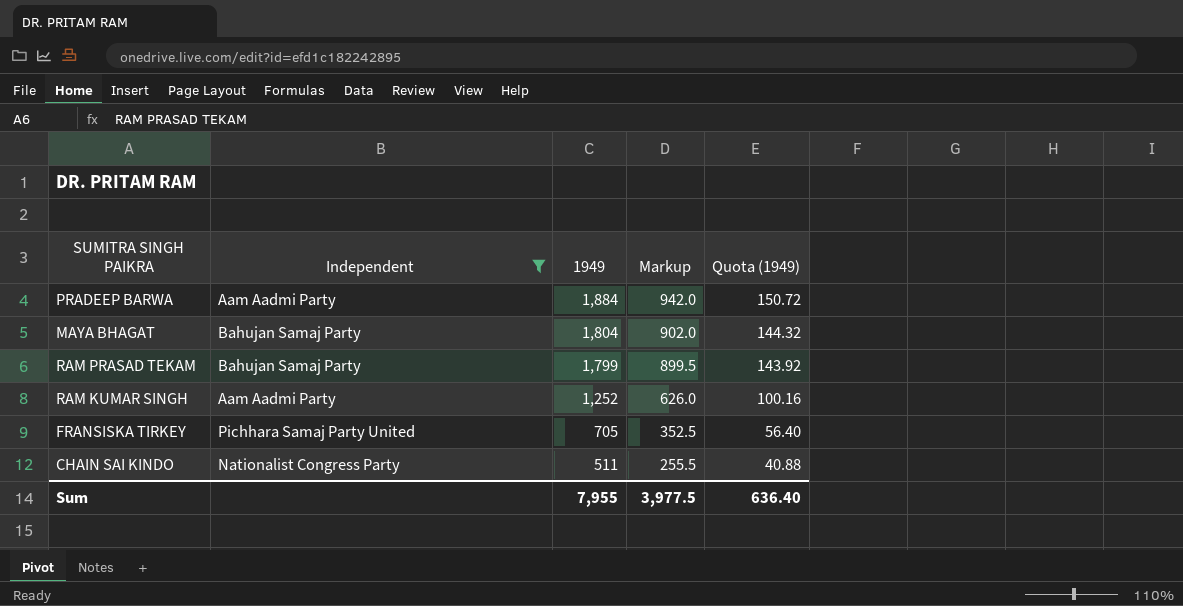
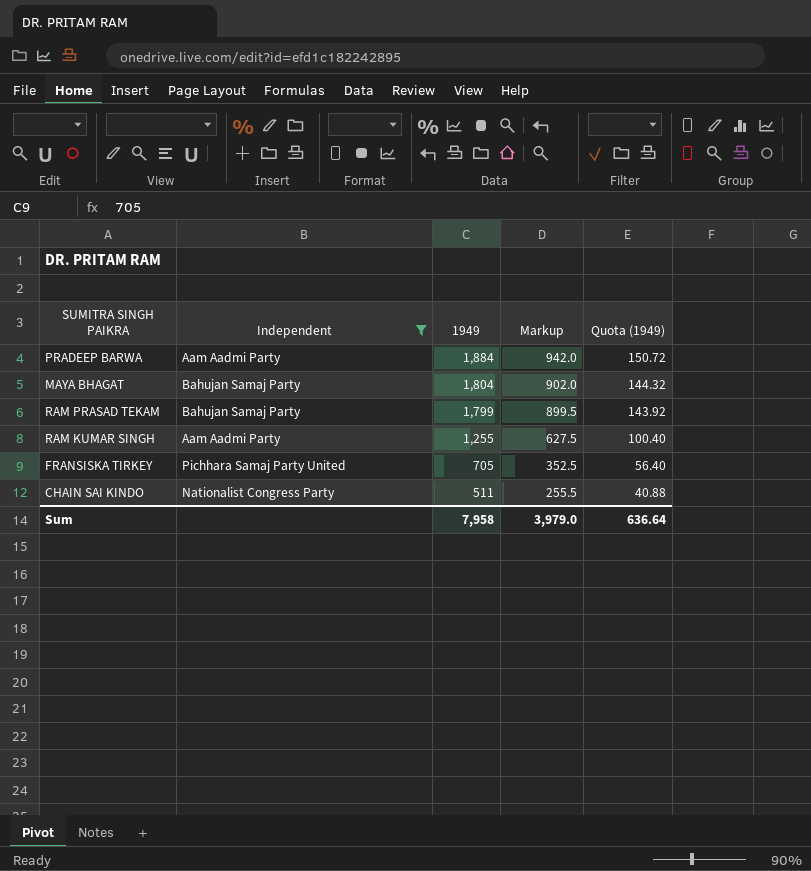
RAM KUMAR SINGH | 1949: 1,252 -> 1,255
RAM KUMAR SINGH | Markup: 626.0 -> 627.5
RAM KUMAR SINGH | Quota (1949): 100.16 -> 100.40
Sum | 1949: 7,955 -> 7,958
Sum | Markup: 3,977.5 -> 3,979.0
Sum | Quota (1949): 636.40 -> 636.64

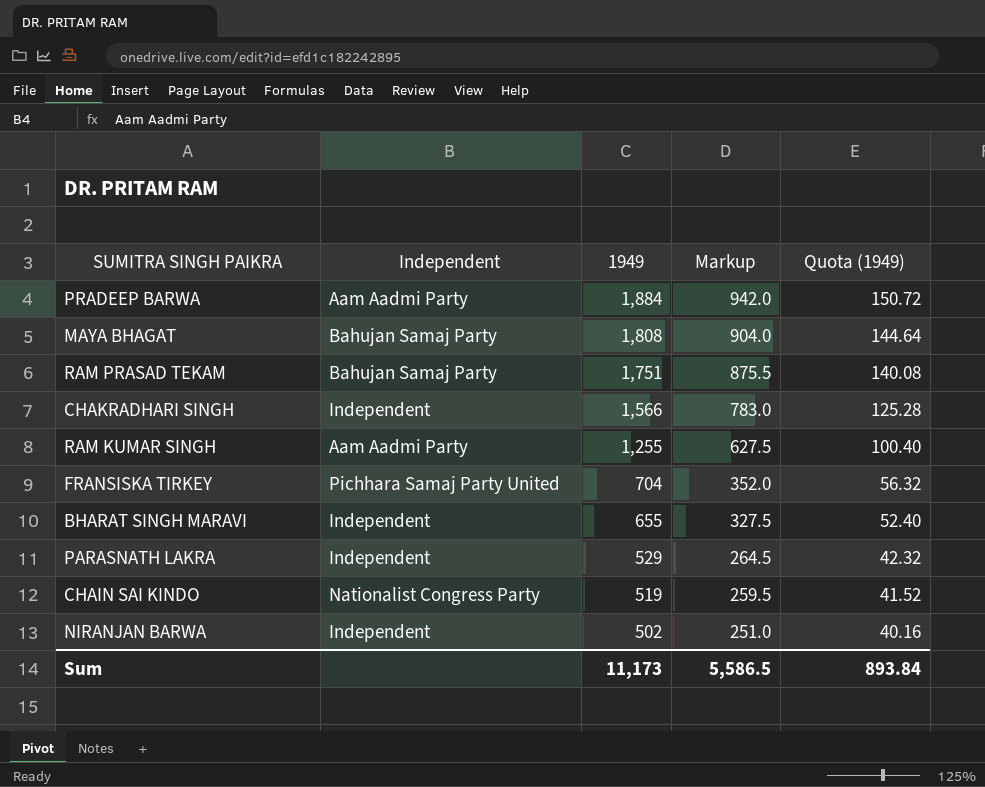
filter: Independent != Independent -> none
MAYA BHAGAT | 1949: 1,804 -> 1,808
MAYA BHAGAT | Markup: 902.0 -> 904.0
MAYA BHAGAT | Quota (1949): 144.32 -> 144.64
RAM PRASAD TEKAM | 1949: 1,799 -> 1,751
RAM PRASAD TEKAM | Markup: 899.5 -> 875.5
RAM PRASAD TEKAM | Quota (1949): 143.92 -> 140.08
FRANSISKA TIRKEY | 1949: 705 -> 704
FRANSISKA TIRKEY | Markup: 352.5 -> 352.0
FRANSISKA TIRKEY | Quota (1949): 56.40 -> 56.32
CHAIN SAI KINDO | 1949: 511 -> 519
CHAIN SAI KINDO | Markup: 255.5 -> 259.5
CHAIN SAI KINDO | Quota (1949): 40.88 -> 41.52
Sum | 1949: 7,958 -> 11,173
Sum | Markup: 3,979.0 -> 5,586.5
Sum | Quota (1949): 636.64 -> 893.84

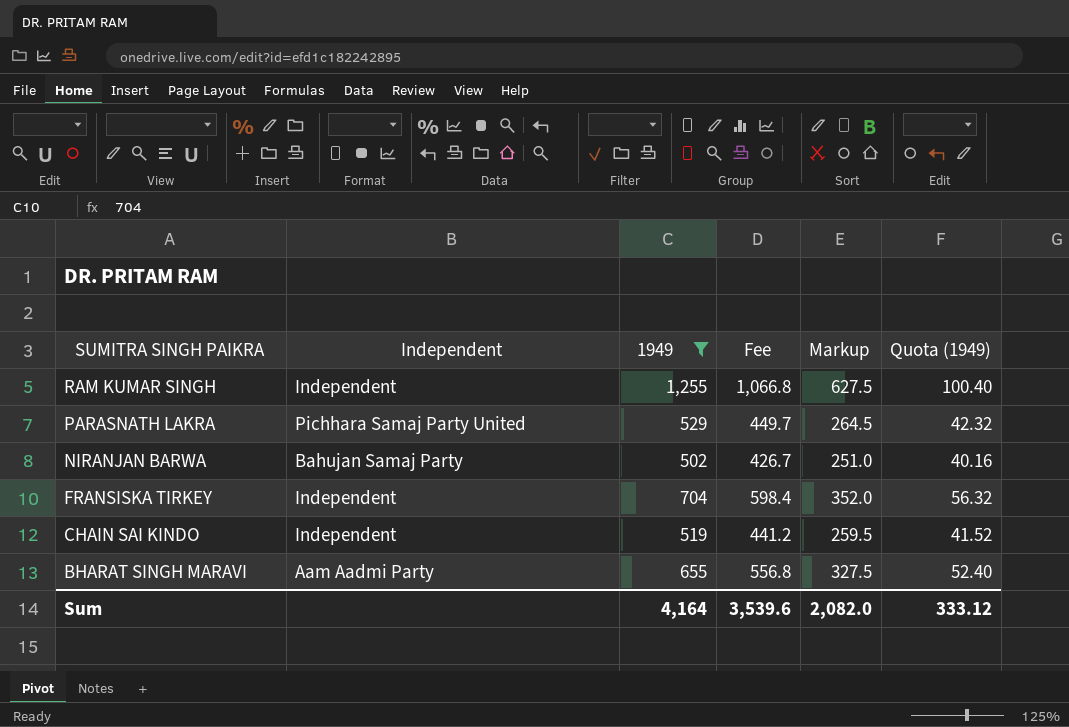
filter: none -> 1949 <= 1,255
row order: 1949 descending -> SUMITRA SINGH PAIKRA descending
column Fee | formula: none -> [1949] * 0.85
RAM KUMAR SINGH | Independent: Aam Aadmi Party -> Independent
PARASNATH LAKRA | Independent: Independent -> Pichhara Samaj Party United
NIRANJAN BARWA | Independent: Independent -> Bahujan Samaj Party
FRANSISKA TIRKEY | Independent: Pichhara Samaj Party United -> Independent
CHAIN SAI KINDO | Independent: Nationalist Congress Party -> Independent
BHARAT SINGH MARAVI | Independent: Independent -> Aam Aadmi Party
Sum | 1949: 11,173 -> 4,164
Sum | Markup: 5,586.5 -> 2,082.0
Sum | Quota (1949): 893.84 -> 333.12

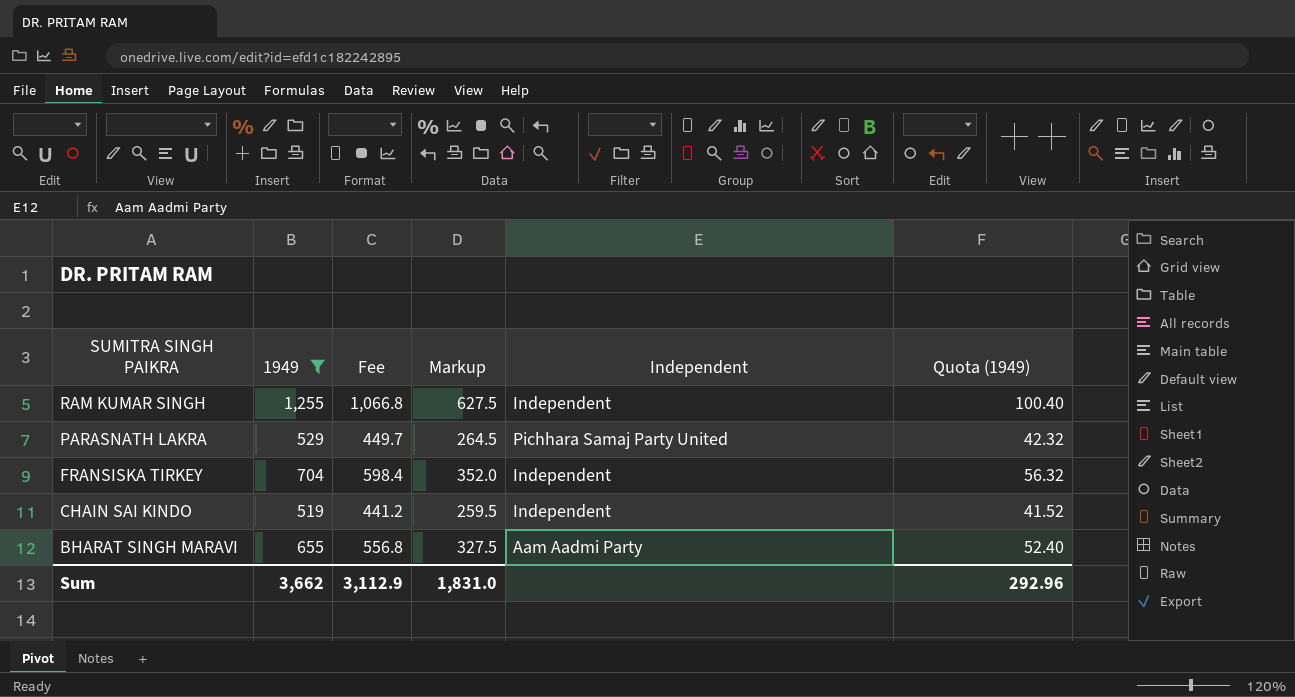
column Independent | position: 2 -> 5
row NIRANJAN BARWA: Bahujan Samaj Party | 502 | 426.7 | 251.0 | 40.16 -> none
Sum | 1949: 4,164 -> 3,662
Sum | Fee: 3,539.6 -> 3,112.9
Sum | Markup: 2,082.0 -> 1,831.0
Sum | Quota (1949): 333.12 -> 292.96

